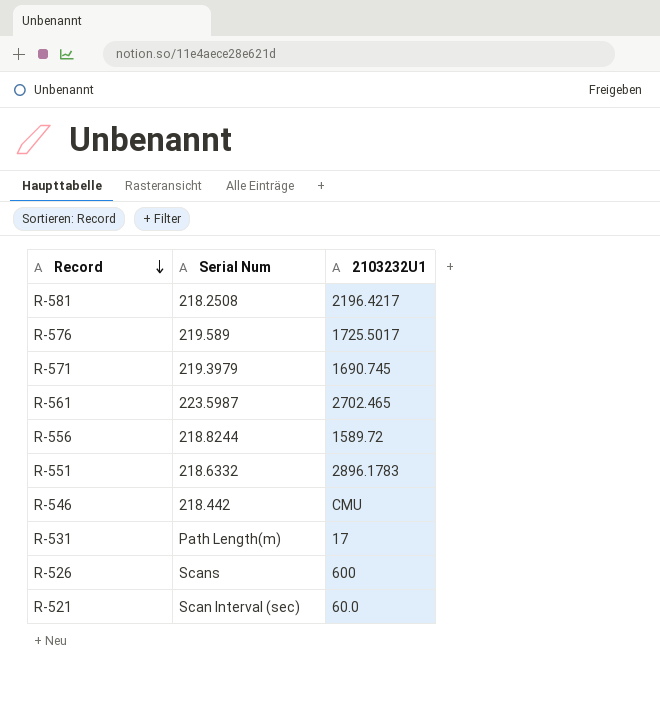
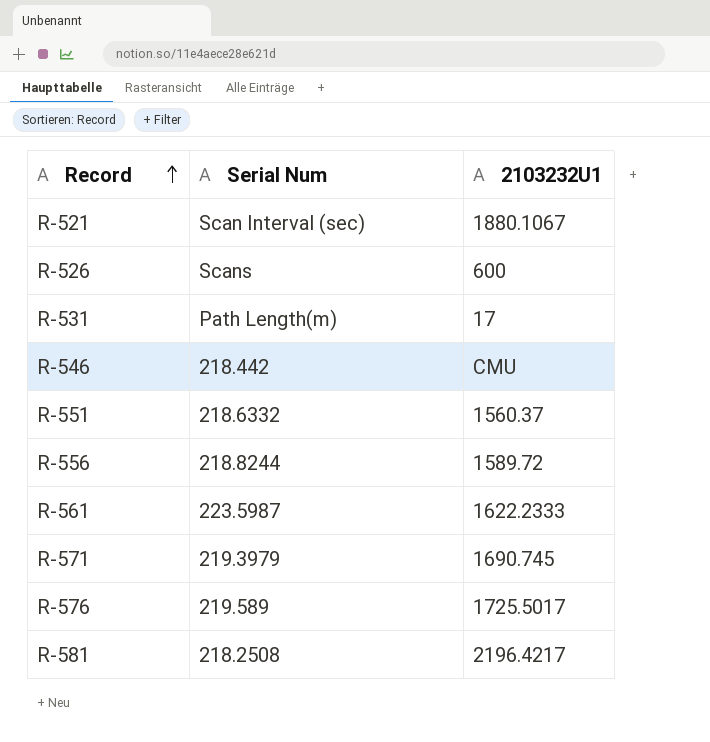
row order: Record descending -> Record ascending
R-521 | 2103232U1: 60.0 -> 1880.1067
R-551 | 2103232U1: 2896.1783 -> 1560.37
R-561 | 2103232U1: 2702.465 -> 1622.2333

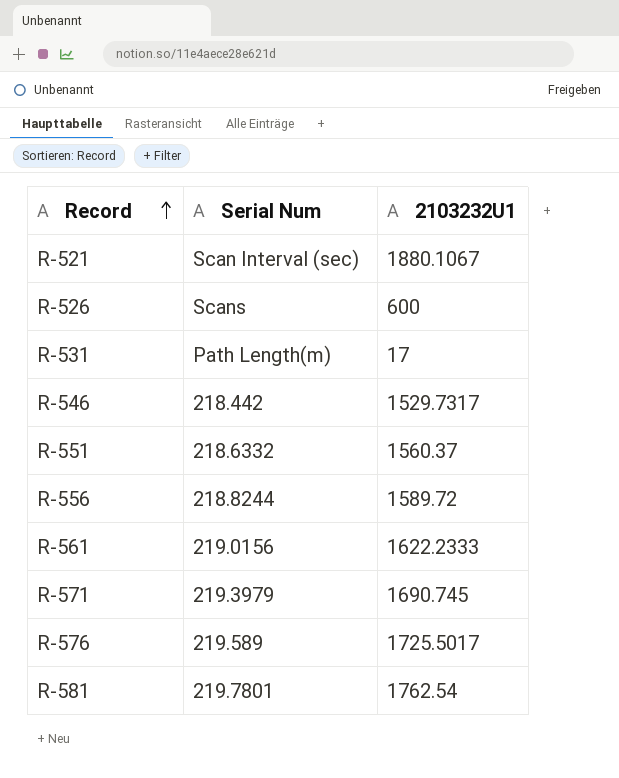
R-546 | 2103232U1: CMU -> 1529.7317
R-561 | Serial Num: 223.5987 -> 219.0156
R-581 | Serial Num: 218.2508 -> 219.7801
R-581 | 2103232U1: 2196.4217 -> 1762.54

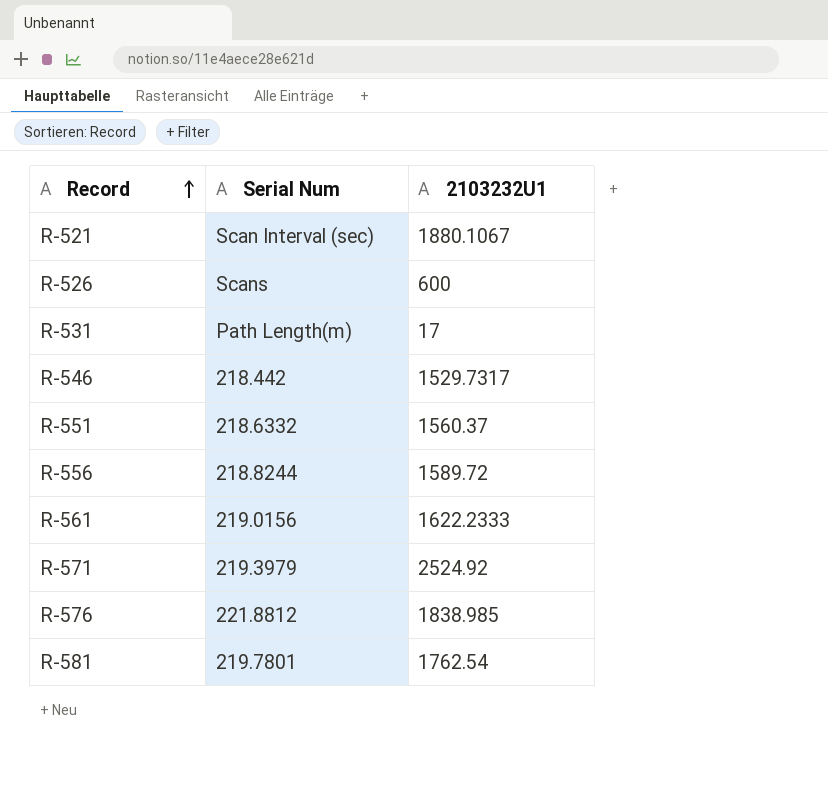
R-571 | 2103232U1: 1690.745 -> 2524.92
R-576 | Serial Num: 219.589 -> 221.8812
R-576 | 2103232U1: 1725.5017 -> 1838.985

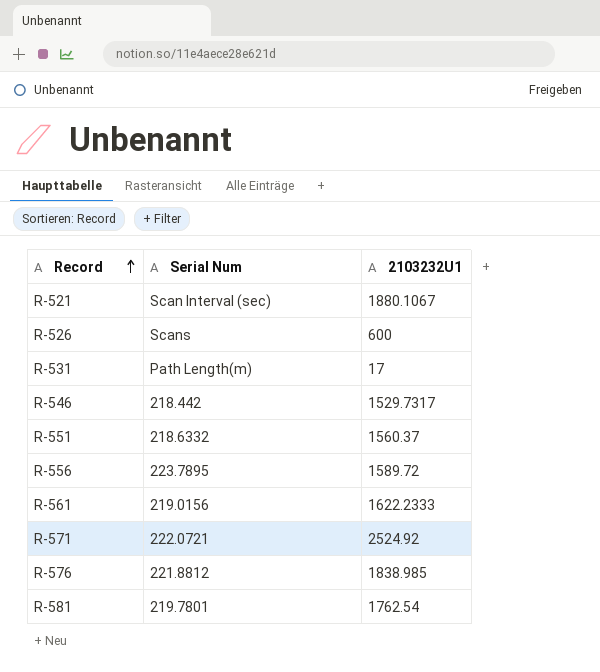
R-556 | Serial Num: 218.8244 -> 223.7895
R-571 | Serial Num: 219.3979 -> 222.0721

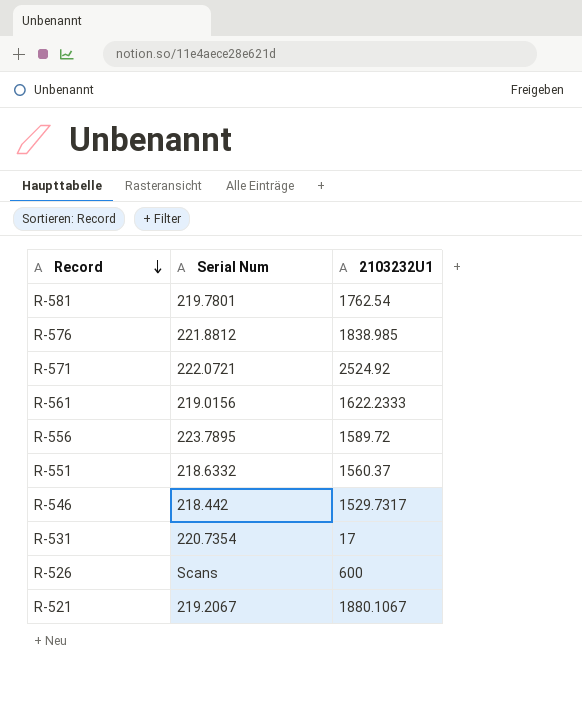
row order: Record ascending -> Record descending
R-531 | Serial Num: Path Length(m) -> 220.7354
R-521 | Serial Num: Scan Interval (sec) -> 219.2067

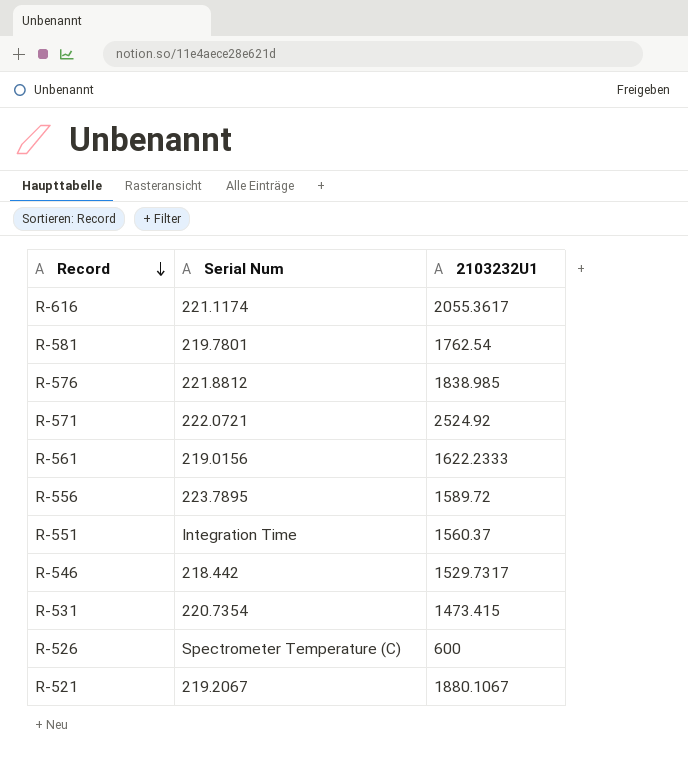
row R-616: none -> 221.1174 | 2055.3617
R-551 | Serial Num: 218.6332 -> Integration Time
R-531 | 2103232U1: 17 -> 1473.415
R-526 | Serial Num: Scans -> Spectrometer Temperature (C)

